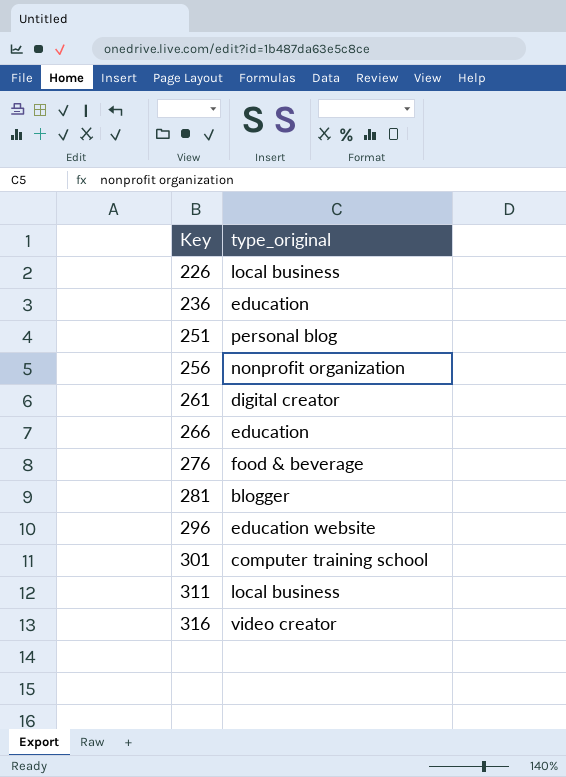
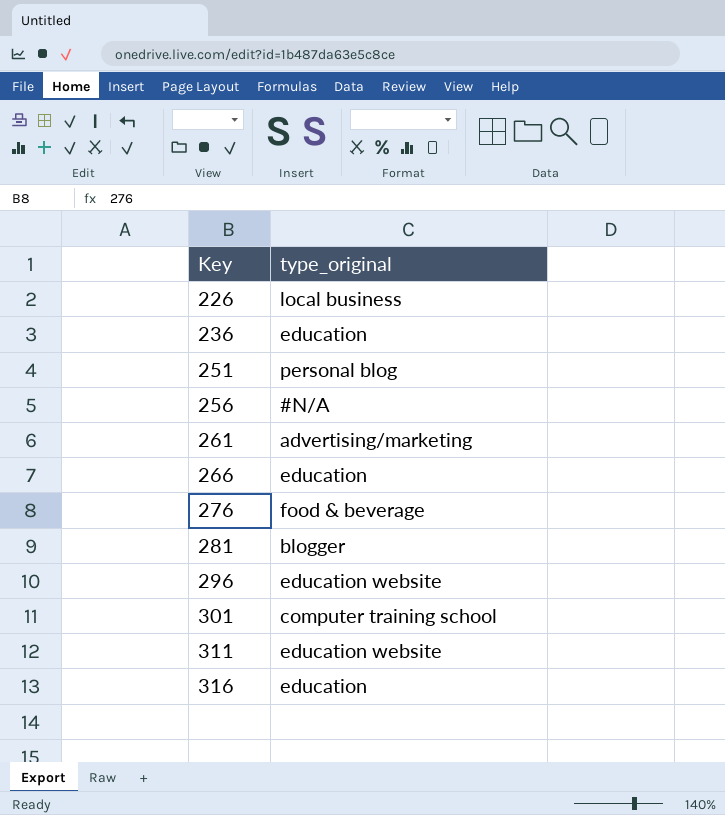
256 | type_original: nonprofit organization -> #N/A
261 | type_original: digital creator -> advertising/marketing
311 | type_original: local business -> education website
316 | type_original: video creator -> education

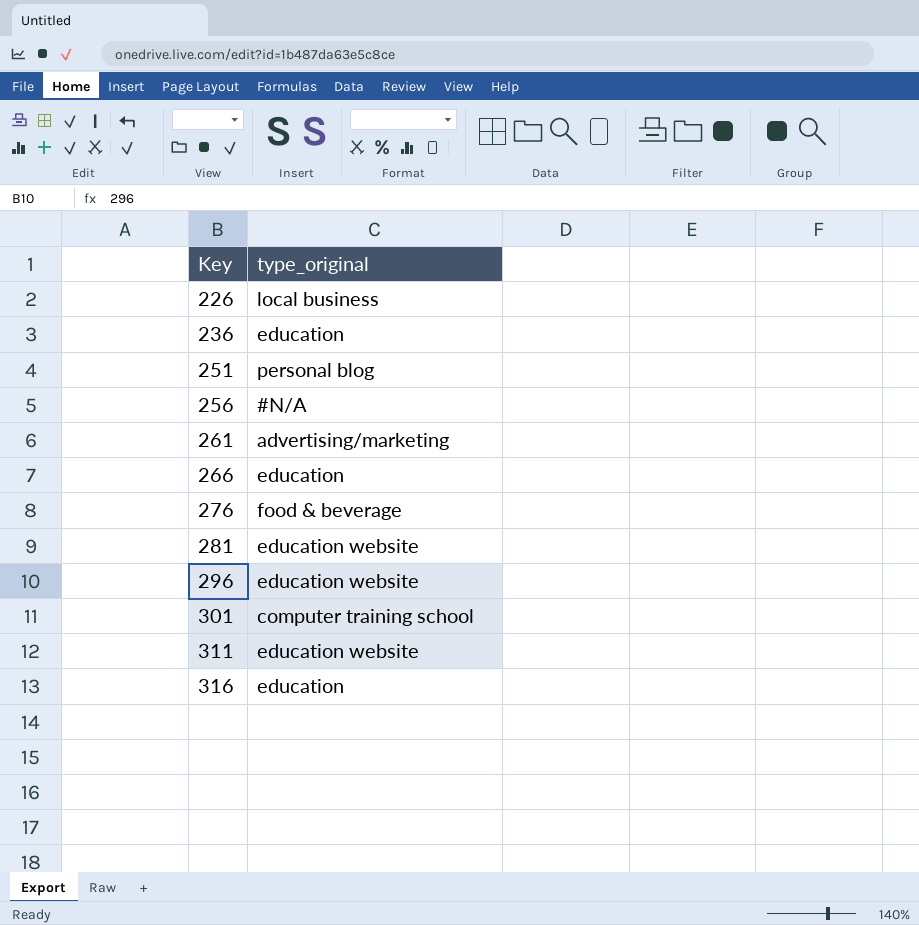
281 | type_original: blogger -> education website

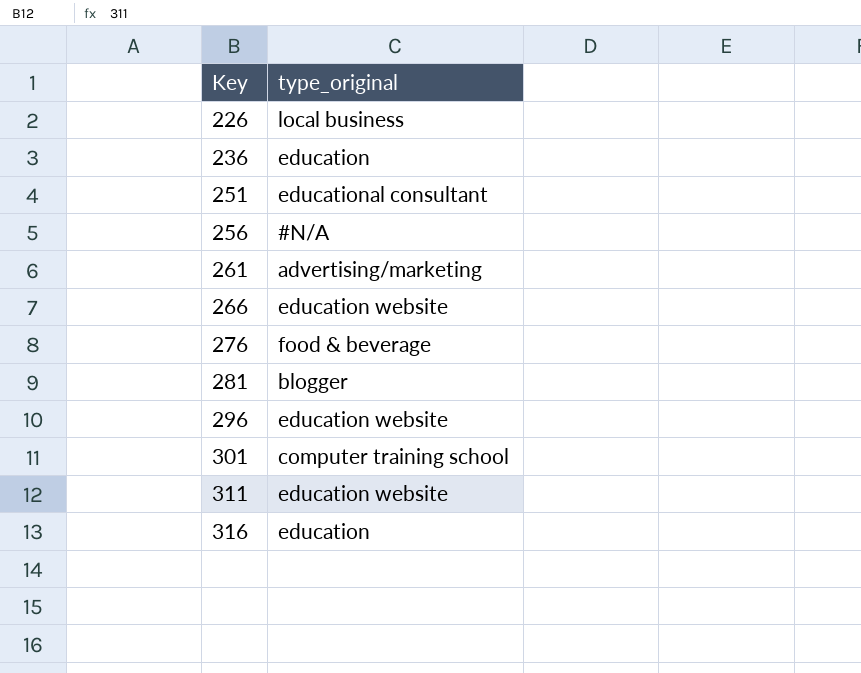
251 | type_original: personal blog -> educational consultant
266 | type_original: education -> education website
281 | type_original: education website -> blogger

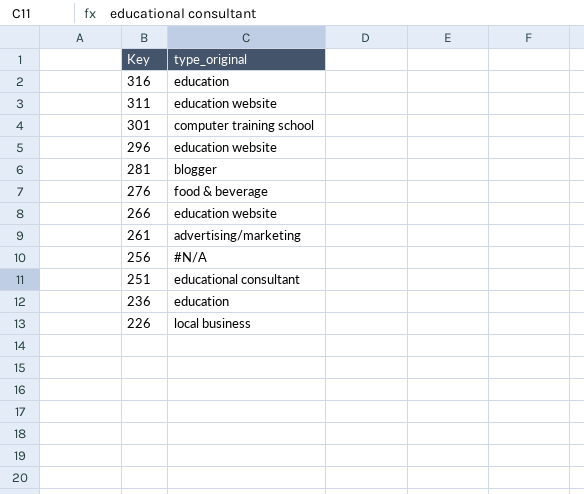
row order: Key ascending -> Key descending

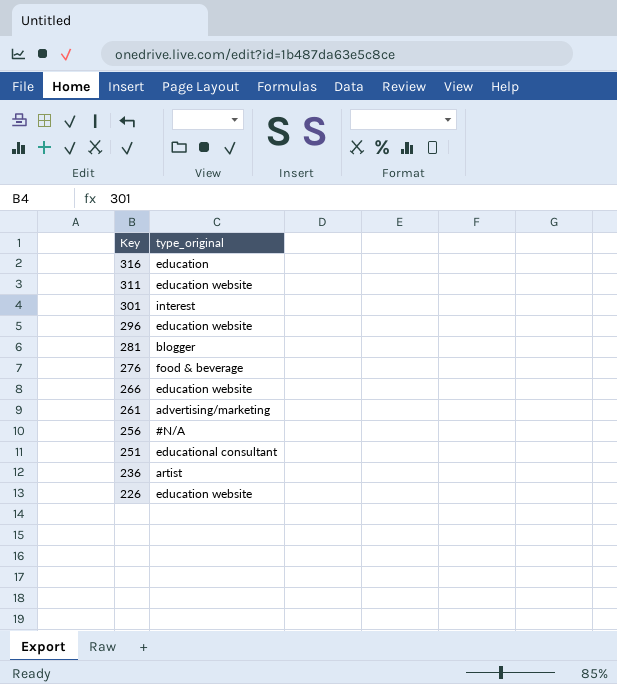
301 | type_original: computer training school -> interest
236 | type_original: education -> artist
226 | type_original: local business -> education website

